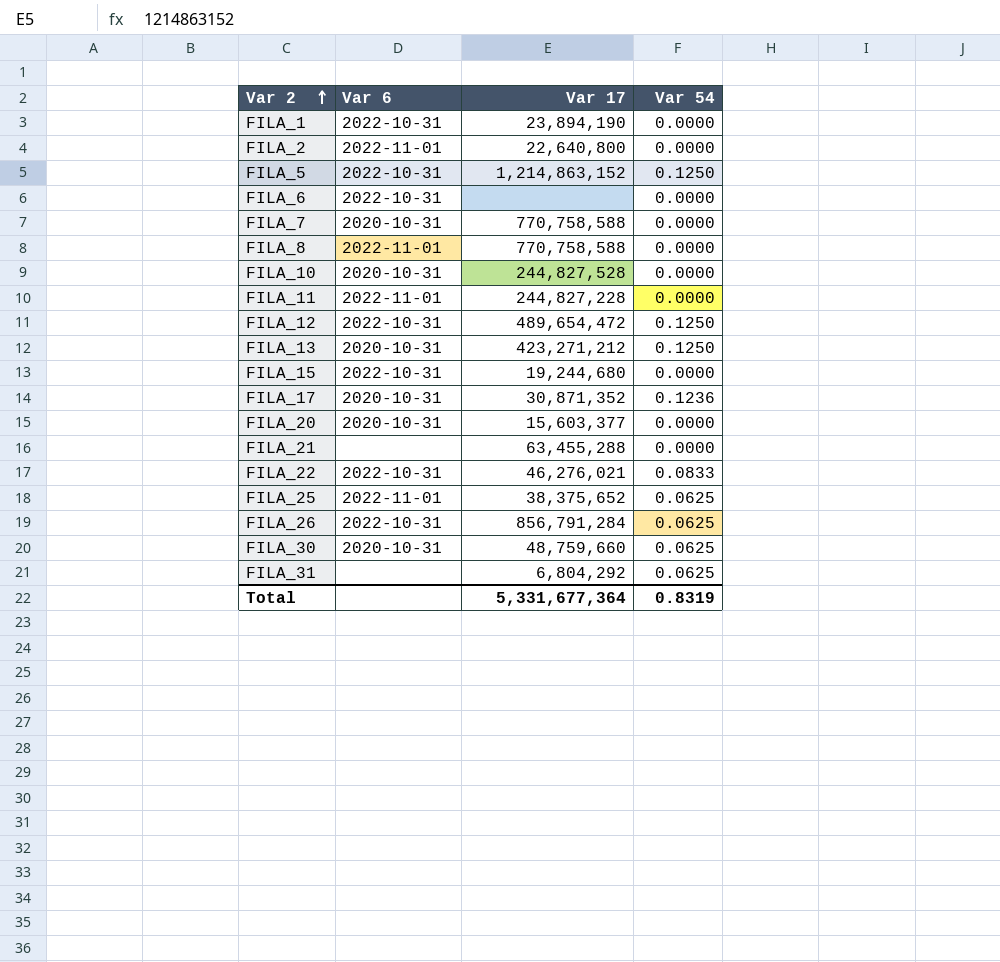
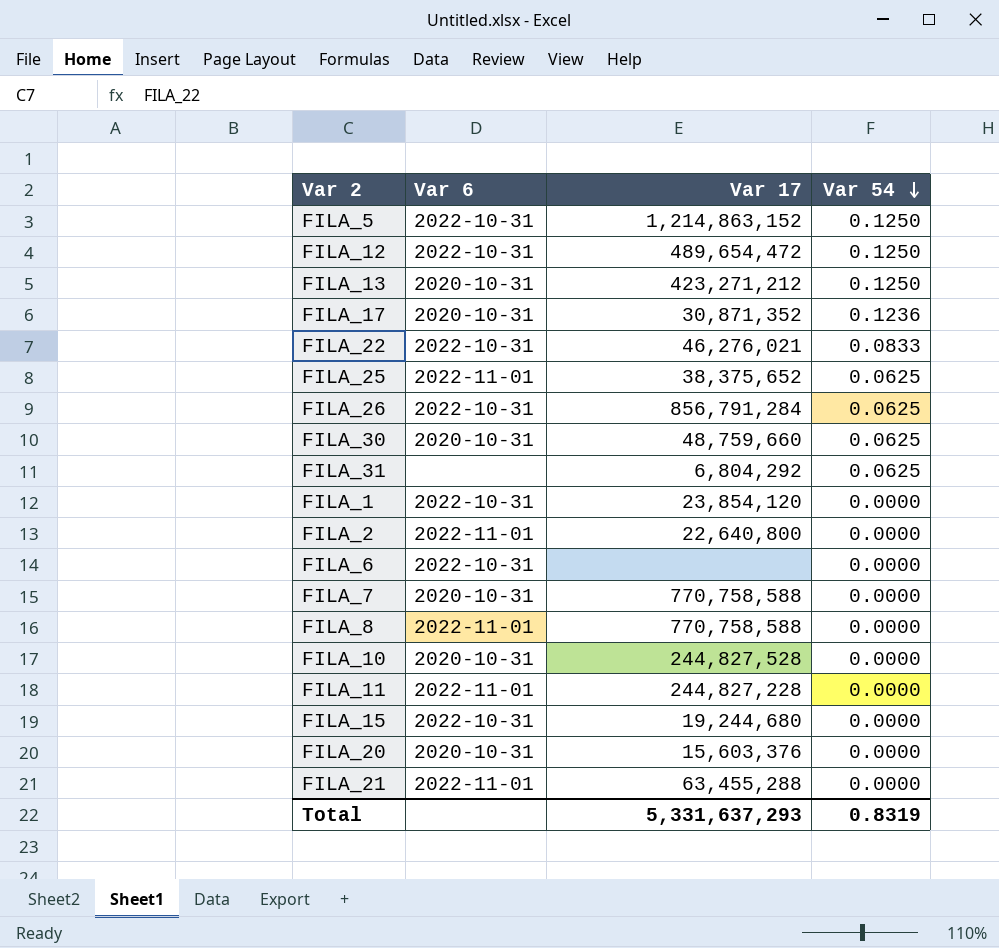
row order: Var 2 ascending -> Var 54 descending
FILA_1 | Var 17: 23,894,190 -> 23,854,120
FILA_20 | Var 17: 15,603,377 -> 15,603,376
FILA_21 | Var 6: none -> 2022-11-01
Total | Var 17: 5,331,677,364 -> 5,331,637,293

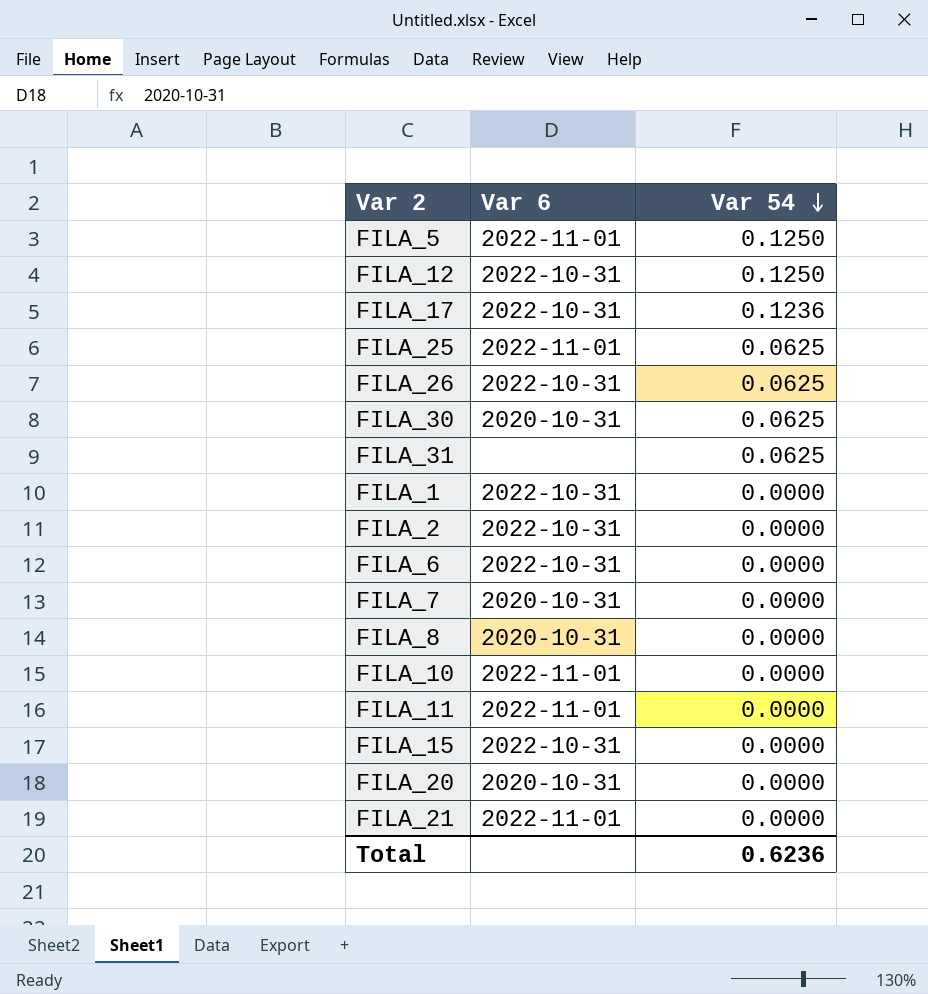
column Var 17 | position: 3 -> none
row FILA_13: 2020-10-31 | 423,271,212 | 0.1250 -> none
row FILA_22: 2022-10-31 | 46,276,021 | 0.0833 -> none
FILA_5 | Var 6: 2022-10-31 -> 2022-11-01
FILA_17 | Var 6: 2020-10-31 -> 2022-10-31
FILA_2 | Var 6: 2022-11-01 -> 2022-10-31
FILA_8 | Var 6: 2022-11-01 -> 2020-10-31
FILA_10 | Var 6: 2020-10-31 -> 2022-11-01
Total | Var 54: 0.8319 -> 0.6236

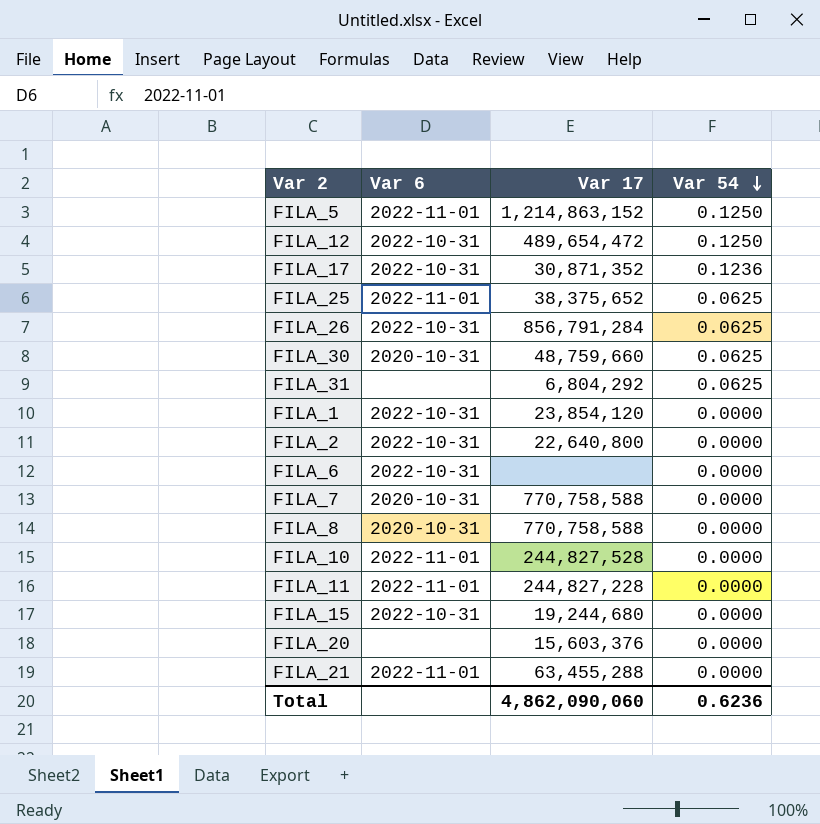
column Var 17 | position: none -> 3
FILA_20 | Var 6: 2020-10-31 -> none

